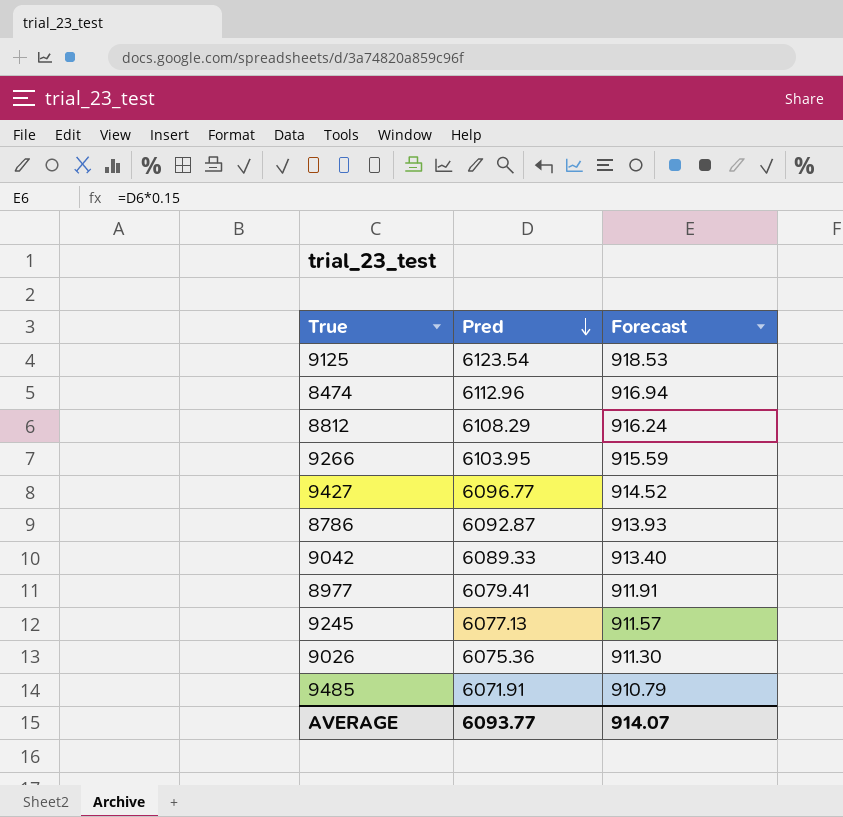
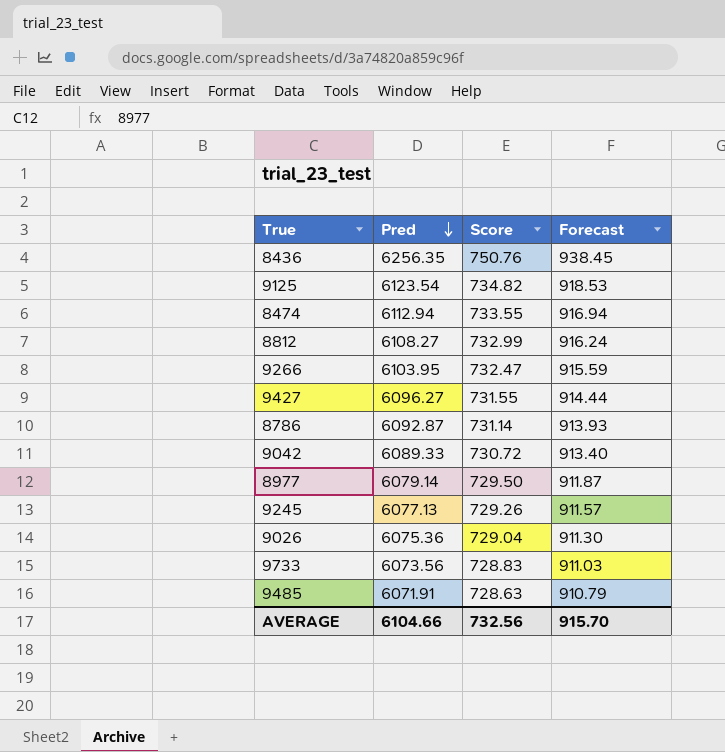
column Score | formula: none -> [Pred] * 0.12
row 8436: none -> 6256.35 | 750.76 | 938.45
8474 | Pred: 6112.96 -> 6112.94
8812 | Pred: 6108.29 -> 6108.27
9427 | Pred: 6096.77 -> 6096.27
9427 | Forecast: 914.52 -> 914.44
8977 | Pred: 6079.41 -> 6079.14
8977 | Forecast: 911.91 -> 911.87
row 9733: none -> 6073.56 | 728.83 | 911.03
AVERAGE | Pred: 6093.77 -> 6104.66
AVERAGE | Forecast: 914.07 -> 915.70

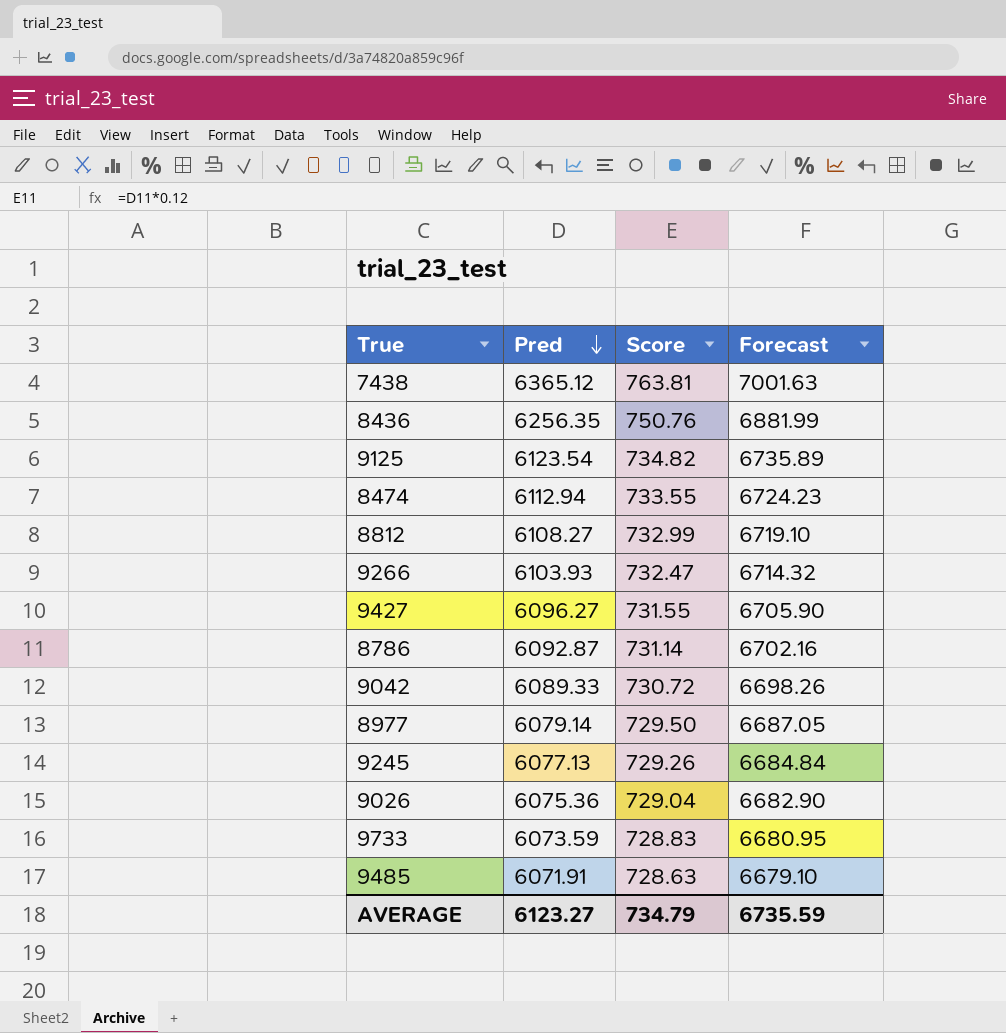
column Forecast | formula: [Pred] * 0.15 -> [Pred] * 1.1
row 7438: none -> 6365.12 | 763.81 | 7001.63
9266 | Pred: 6103.95 -> 6103.93
9733 | Pred: 6073.56 -> 6073.59
AVERAGE | Pred: 6104.66 -> 6123.27
AVERAGE | Score: 732.56 -> 734.79
AVERAGE | Forecast: 915.70 -> 6735.59

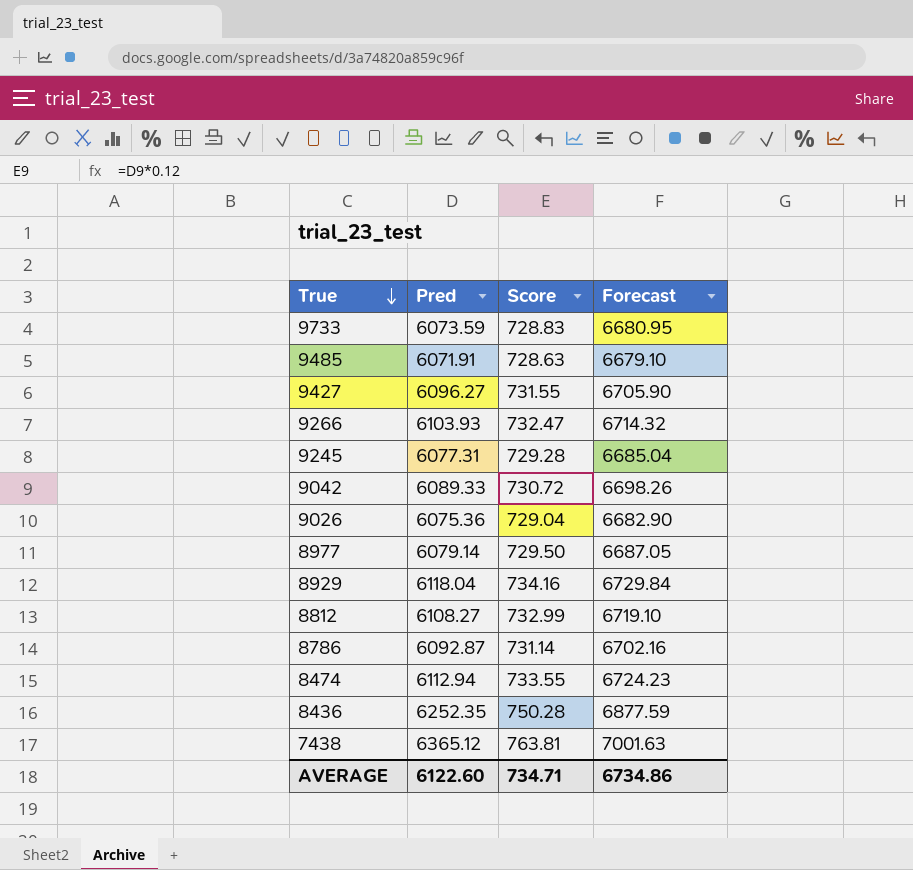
row order: Pred descending -> True descending
row 9125: 6123.54 | 734.82 | 6735.89 -> none
9245 | Pred: 6077.13 -> 6077.31
9245 | Score: 729.26 -> 729.28
9245 | Forecast: 6684.84 -> 6685.04
row 8929: none -> 6118.04 | 734.16 | 6729.84
8436 | Pred: 6256.35 -> 6252.35
8436 | Score: 750.76 -> 750.28
8436 | Forecast: 6881.99 -> 6877.59
AVERAGE | Pred: 6123.27 -> 6122.60
AVERAGE | Score: 734.79 -> 734.71
AVERAGE | Forecast: 6735.59 -> 6734.86

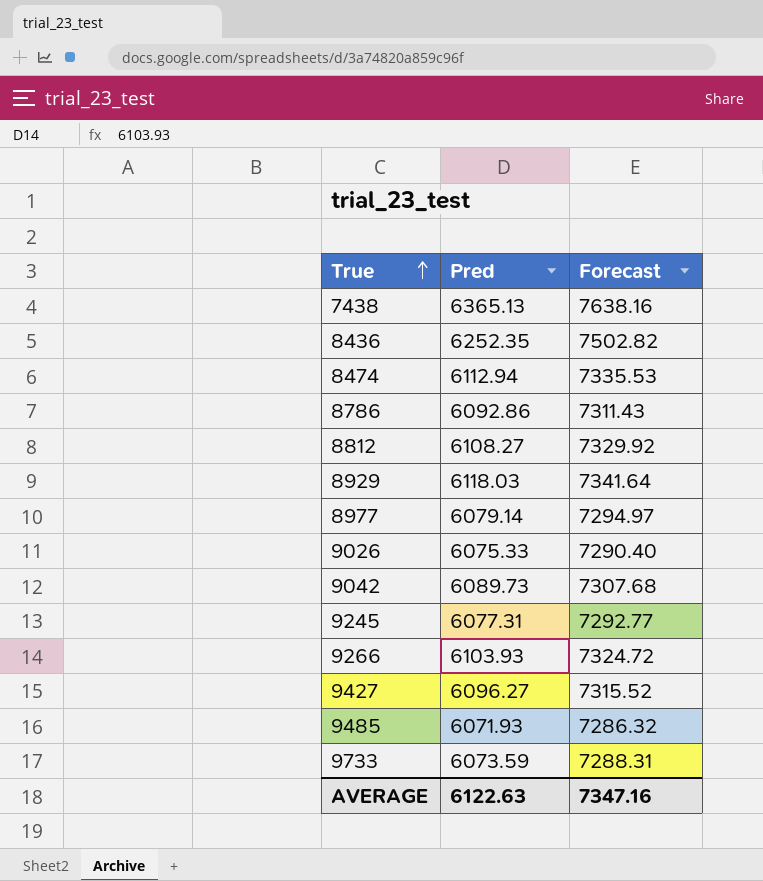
row order: True descending -> True ascending
column Score | formula: [Pred] * 0.12 -> none
column Forecast | formula: [Pred] * 1.1 -> [Pred] * 1.2
7438 | Pred: 6365.12 -> 6365.13
8786 | Pred: 6092.87 -> 6092.86
8929 | Pred: 6118.04 -> 6118.03
9026 | Pred: 6075.36 -> 6075.33
9042 | Pred: 6089.33 -> 6089.73
9485 | Pred: 6071.91 -> 6071.93
AVERAGE | Pred: 6122.60 -> 6122.63
AVERAGE | Forecast: 6734.86 -> 7347.16

